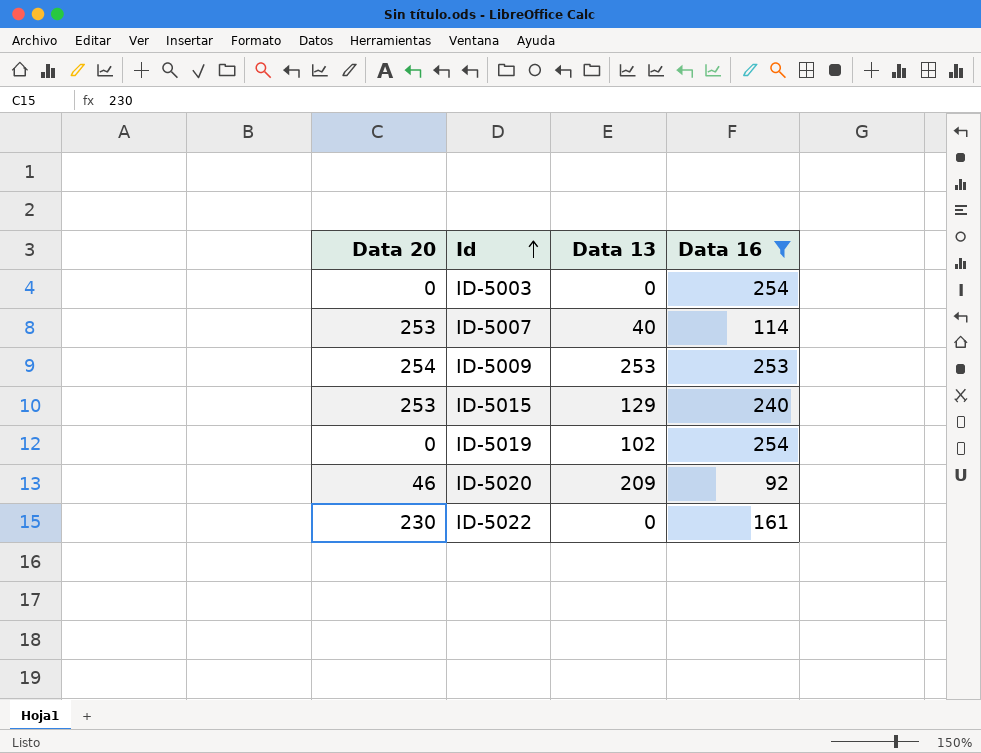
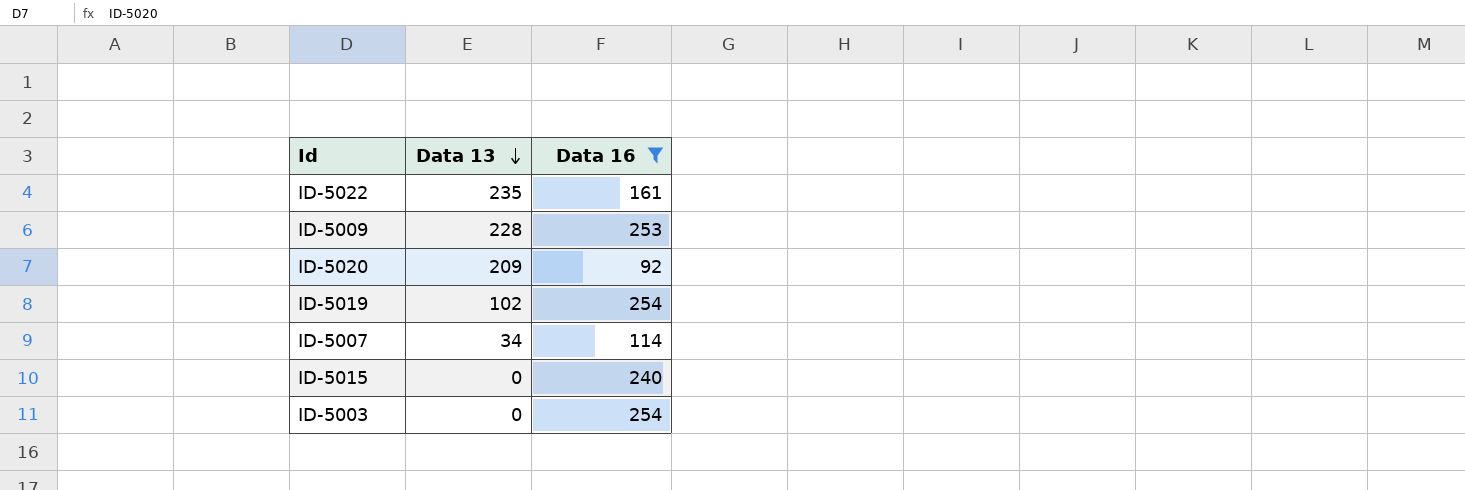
row order: Id ascending -> Data 13 descending
column Data 20 | position: 1 -> none
ID-5022 | Data 13: 0 -> 235
ID-5009 | Data 13: 253 -> 228
ID-5007 | Data 13: 40 -> 34
ID-5015 | Data 13: 129 -> 0

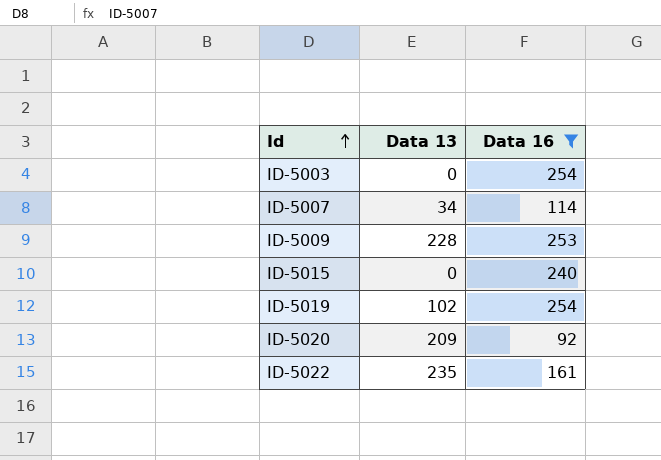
row order: Data 13 descending -> Id ascending

